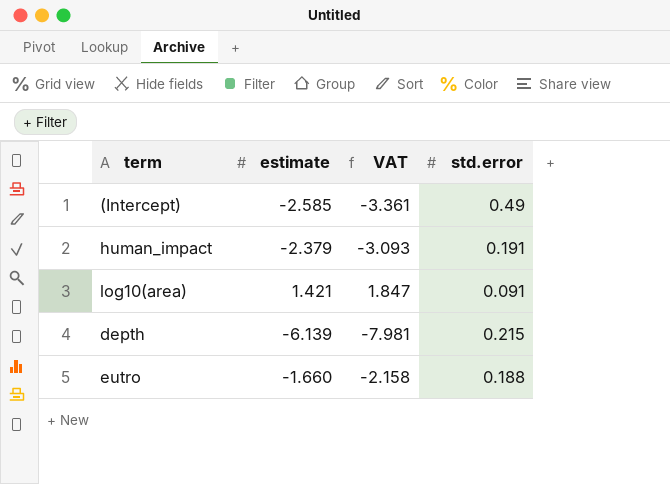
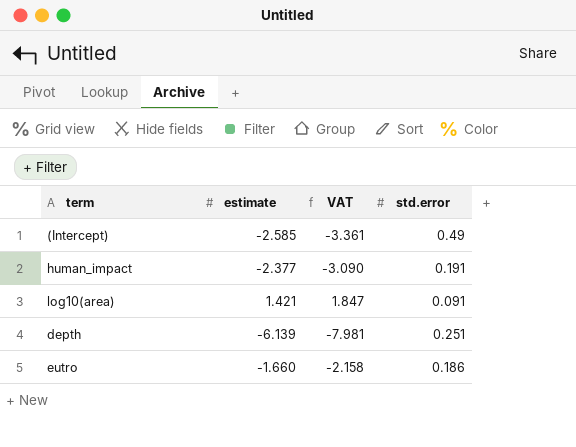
human_impact | estimate: -2.379 -> -2.377
human_impact | VAT: -3.093 -> -3.090
depth | std.error: 0.215 -> 0.251
eutro | std.error: 0.188 -> 0.186

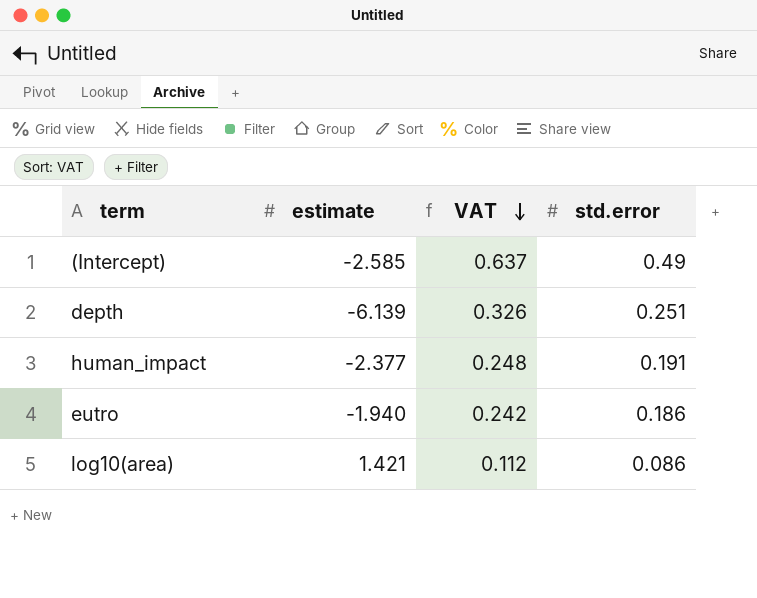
row order: none -> VAT descending
column VAT | formula: [estimate] * 1.3 -> [std.error] * 1.3
eutro | estimate: -1.660 -> -1.940
log10(area) | std.error: 0.091 -> 0.086

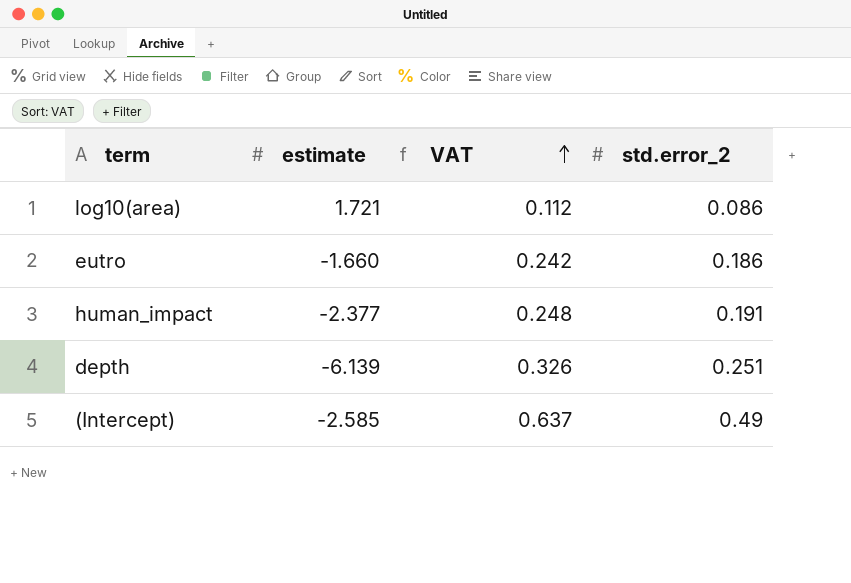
row order: VAT descending -> VAT ascending
column name: std.error -> std.error_2
log10(area) | estimate: 1.421 -> 1.721
eutro | estimate: -1.940 -> -1.660

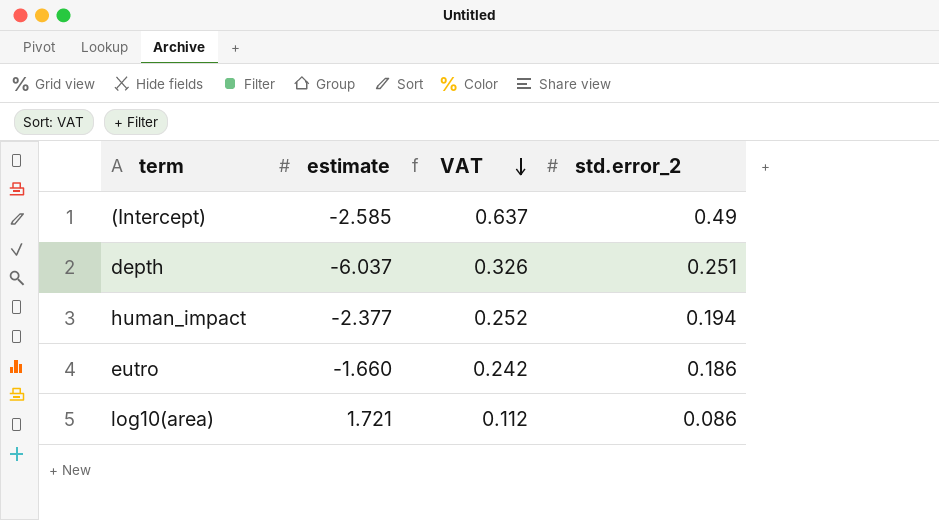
row order: VAT ascending -> VAT descending
depth | estimate: -6.139 -> -6.037
human_impact | VAT: 0.248 -> 0.252
human_impact | std.error_2: 0.191 -> 0.194

